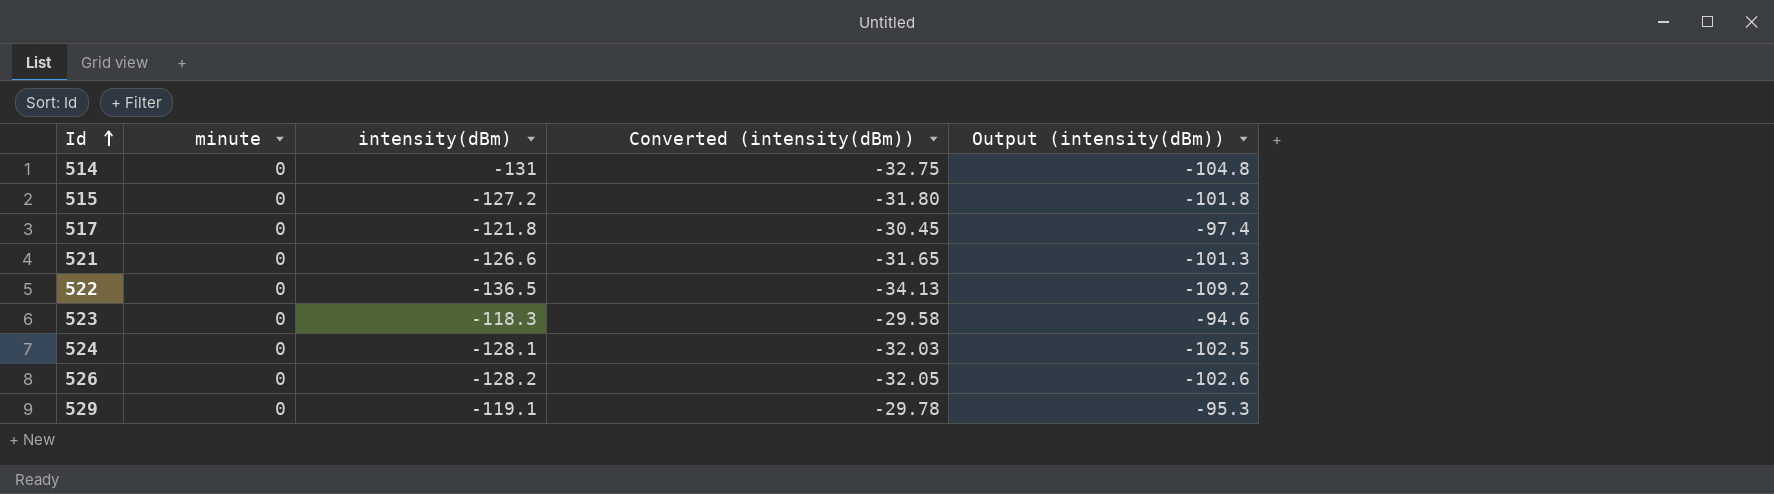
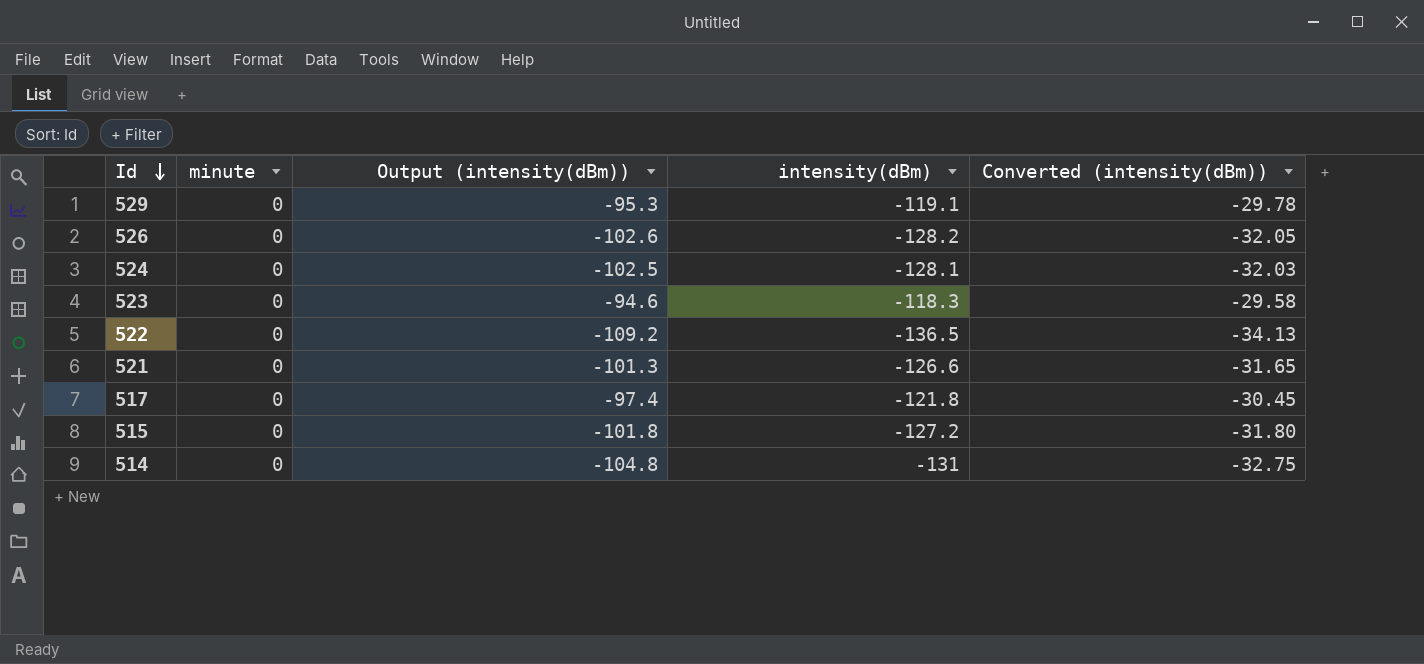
row order: Id ascending -> Id descending
column Output (intensity(dBm)) | position: 5 -> 3

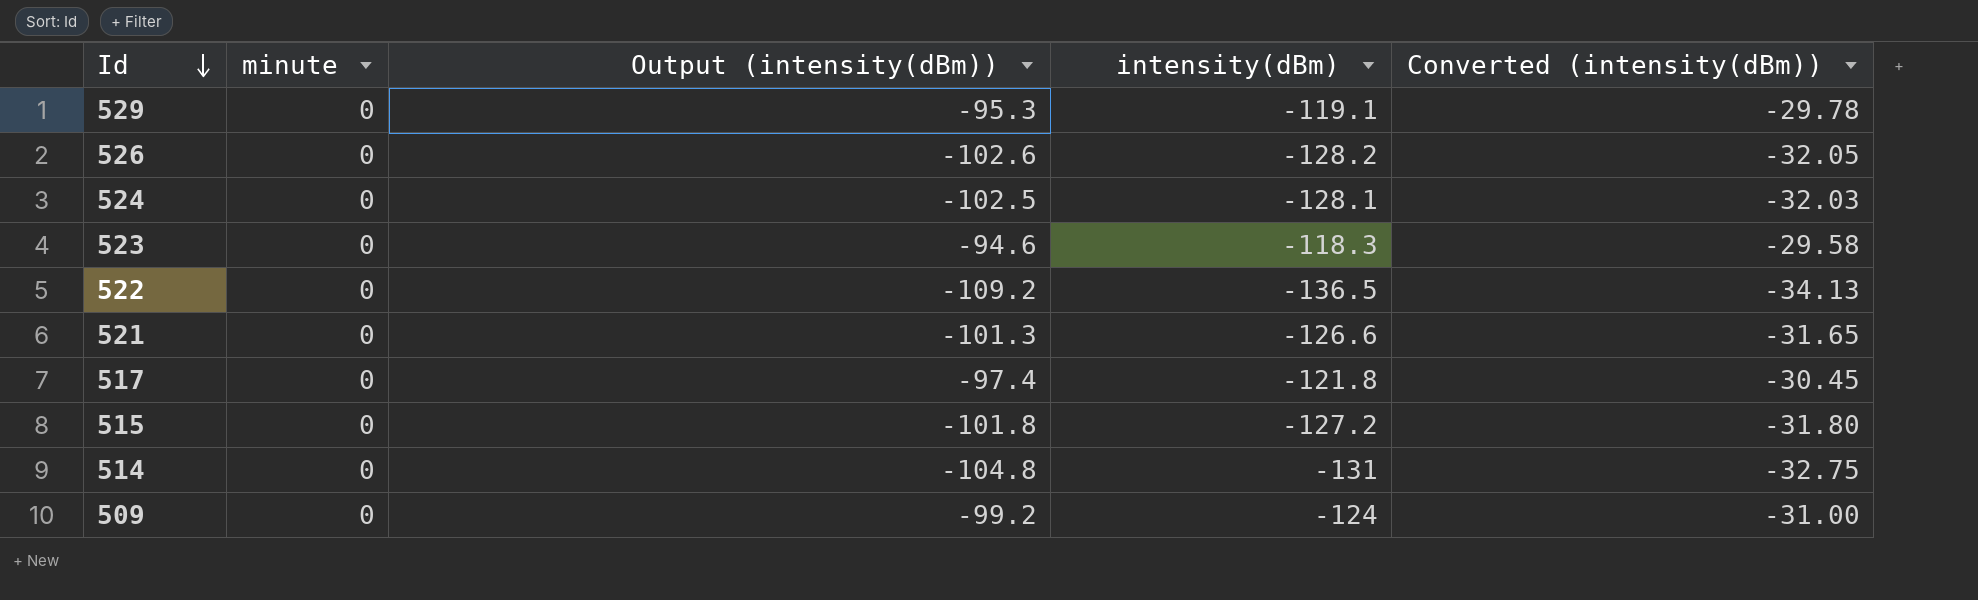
row 509: none -> 0 | -99.2 | -124 | -31.00

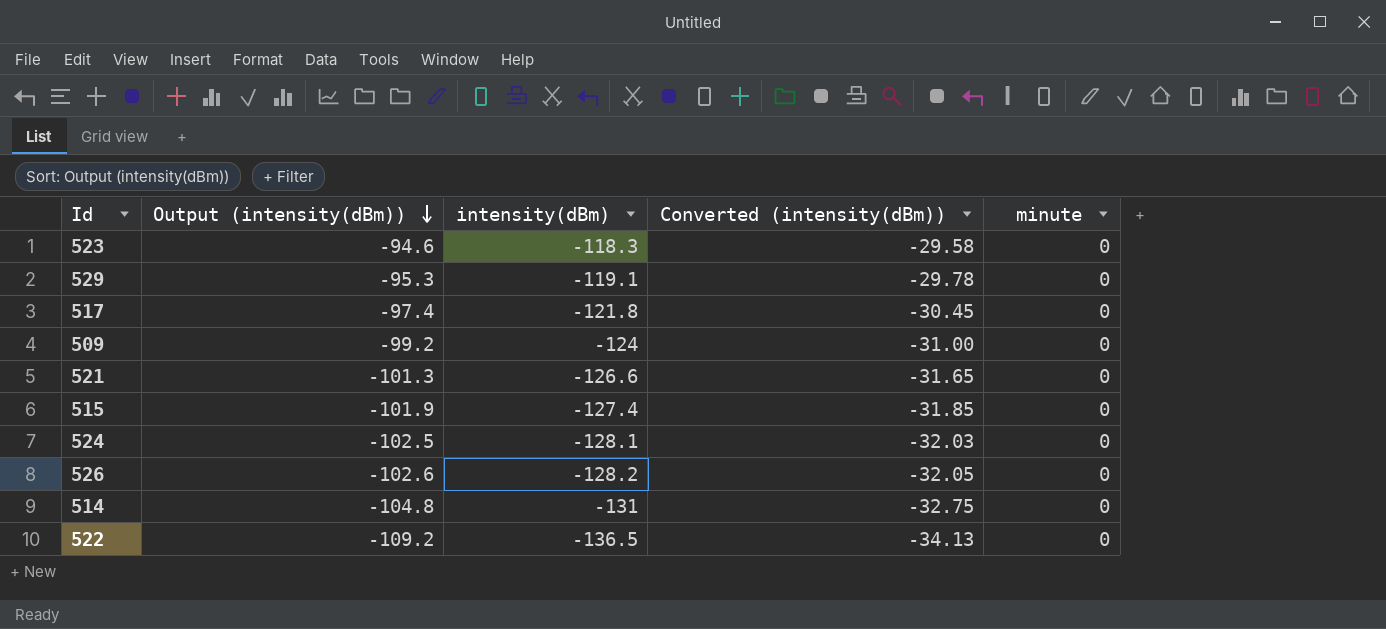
row order: Id descending -> Output (intensity(dBm)) descending
column minute | position: 2 -> 5
515 | Output (intensity(dBm)): -101.8 -> -101.9
515 | intensity(dBm): -127.2 -> -127.4
515 | Converted (intensity(dBm)): -31.80 -> -31.85

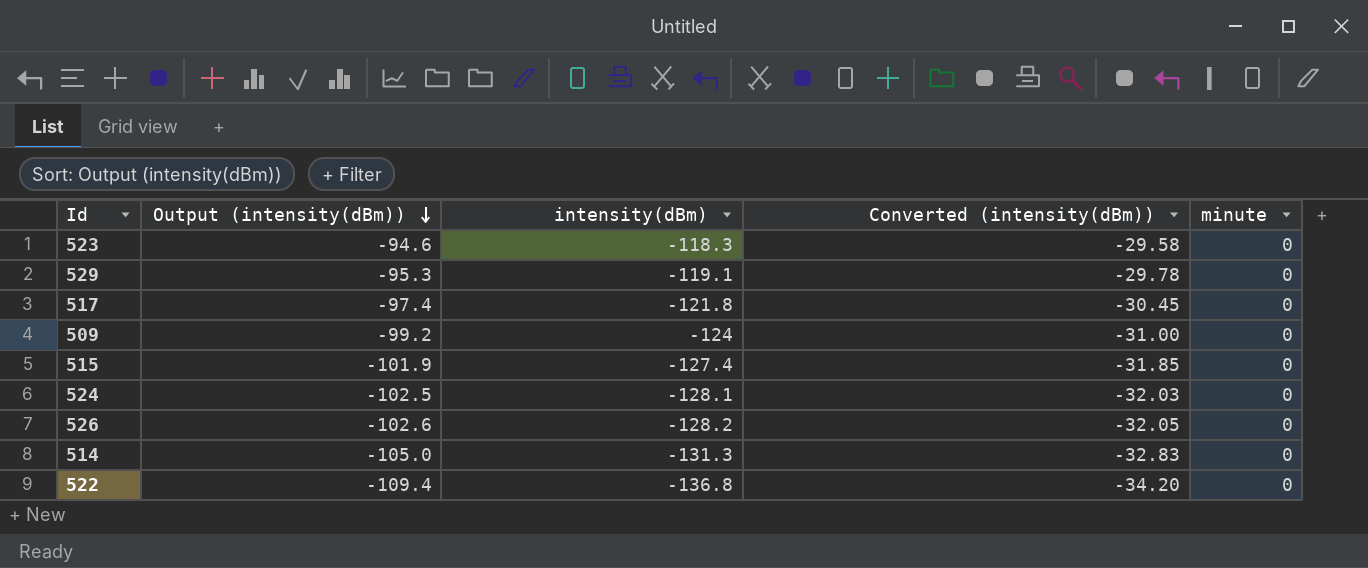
row 521: -101.3 | -126.6 | -31.65 | 0 -> none
514 | Output (intensity(dBm)): -104.8 -> -105.0
514 | intensity(dBm): -131 -> -131.3
514 | Converted (intensity(dBm)): -32.75 -> -32.83
522 | Output (intensity(dBm)): -109.2 -> -109.4
522 | intensity(dBm): -136.5 -> -136.8
522 | Converted (intensity(dBm)): -34.13 -> -34.20

